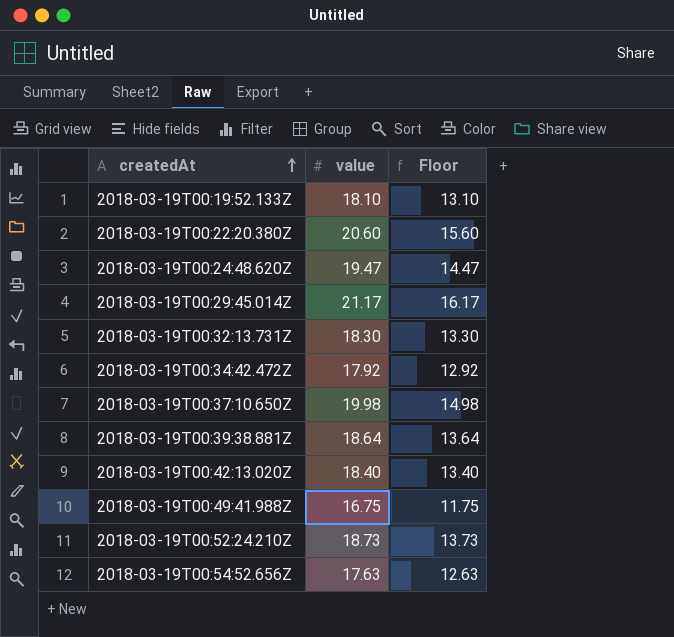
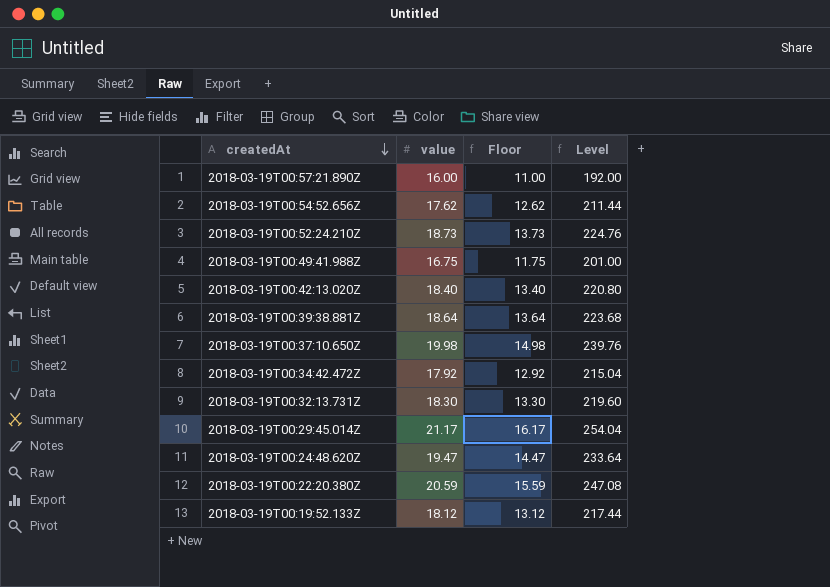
row order: createdAt ascending -> createdAt descending
column Level | formula: none -> [value] * 12
row 2018-03-19T00:57:21.890Z: none -> 16.00 | 11.00 | 192.00
2018-03-19T00:54:52.656Z | value: 17.63 -> 17.62
2018-03-19T00:54:52.656Z | Floor: 12.63 -> 12.62
2018-03-19T00:22:20.380Z | value: 20.60 -> 20.59
2018-03-19T00:22:20.380Z | Floor: 15.60 -> 15.59
2018-03-19T00:19:52.133Z | value: 18.10 -> 18.12
2018-03-19T00:19:52.133Z | Floor: 13.10 -> 13.12

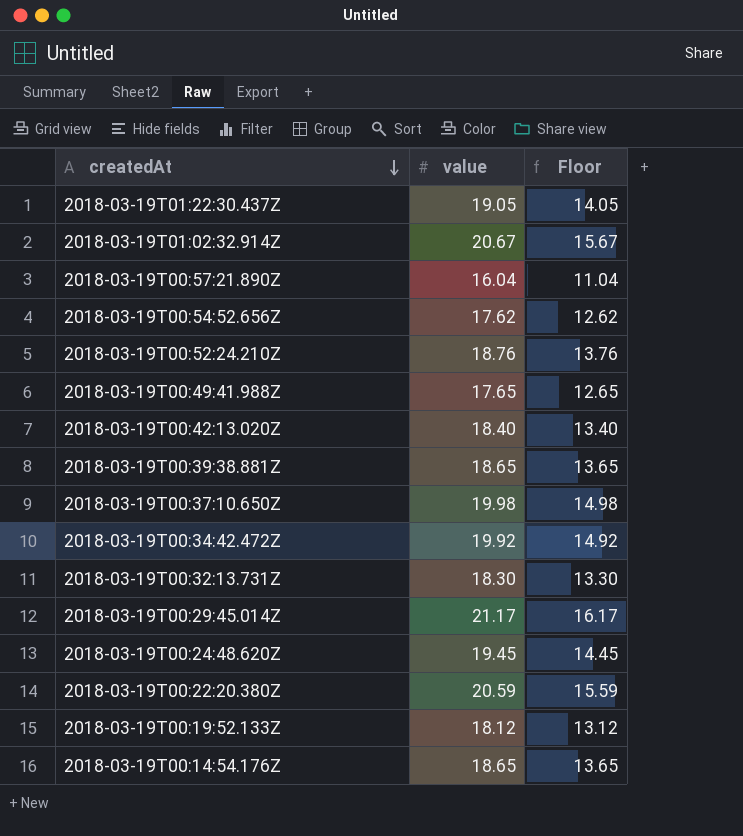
column Level | formula: [value] * 12 -> none
row 2018-03-19T01:22:30.437Z: none -> 19.05 | 14.05
row 2018-03-19T01:02:32.914Z: none -> 20.67 | 15.67
2018-03-19T00:57:21.890Z | value: 16.00 -> 16.04
2018-03-19T00:57:21.890Z | Floor: 11.00 -> 11.04
2018-03-19T00:52:24.210Z | value: 18.73 -> 18.76
2018-03-19T00:52:24.210Z | Floor: 13.73 -> 13.76
2018-03-19T00:49:41.988Z | value: 16.75 -> 17.65
2018-03-19T00:49:41.988Z | Floor: 11.75 -> 12.65
2018-03-19T00:39:38.881Z | value: 18.64 -> 18.65
2018-03-19T00:39:38.881Z | Floor: 13.64 -> 13.65
2018-03-19T00:34:42.472Z | value: 17.92 -> 19.92
2018-03-19T00:34:42.472Z | Floor: 12.92 -> 14.92
2018-03-19T00:24:48.620Z | value: 19.47 -> 19.45
2018-03-19T00:24:48.620Z | Floor: 14.47 -> 14.45
row 2018-03-19T00:14:54.176Z: none -> 18.65 | 13.65

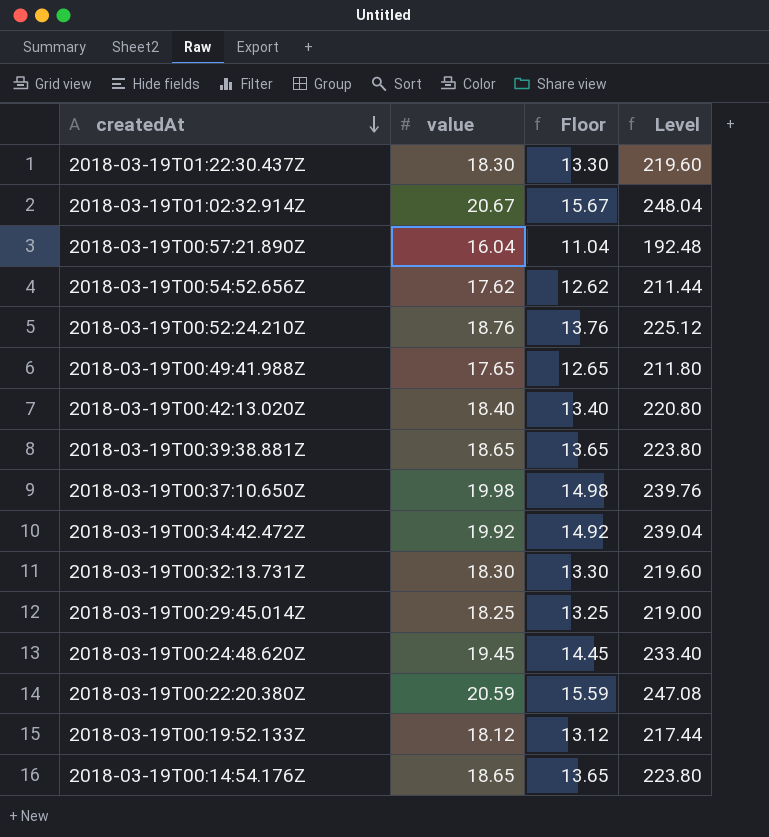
column Level | formula: none -> [value] * 12
2018-03-19T01:22:30.437Z | value: 19.05 -> 18.30
2018-03-19T01:22:30.437Z | Floor: 14.05 -> 13.30
2018-03-19T00:29:45.014Z | value: 21.17 -> 18.25
2018-03-19T00:29:45.014Z | Floor: 16.17 -> 13.25

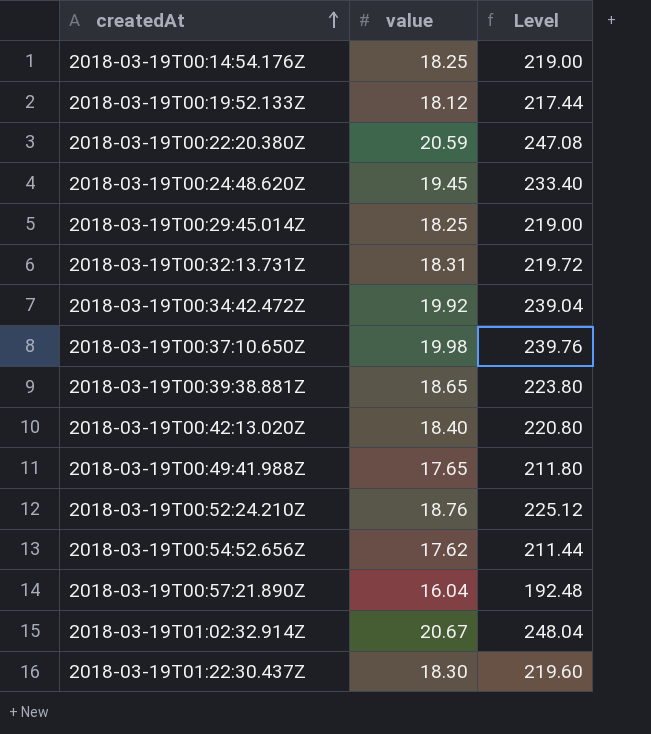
row order: createdAt descending -> createdAt ascending
column Floor | formula: [value] - 5 -> none
2018-03-19T00:14:54.176Z | value: 18.65 -> 18.25
2018-03-19T00:14:54.176Z | Level: 223.80 -> 219.00
2018-03-19T00:32:13.731Z | value: 18.30 -> 18.31
2018-03-19T00:32:13.731Z | Level: 219.60 -> 219.72

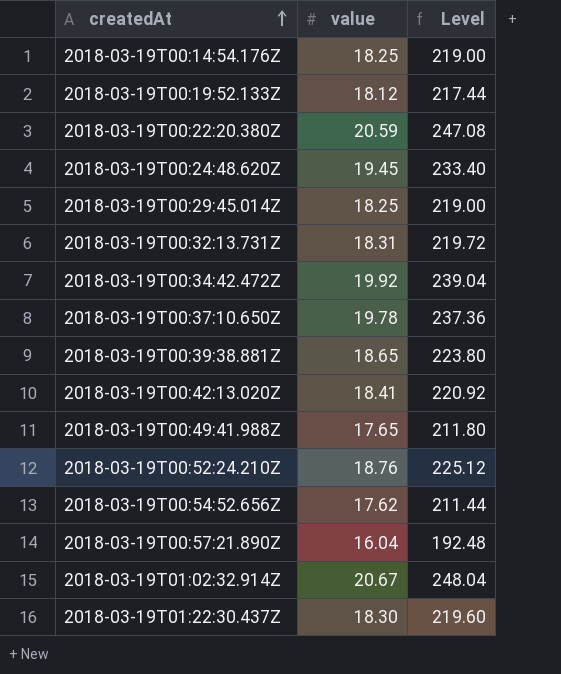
2018-03-19T00:37:10.650Z | value: 19.98 -> 19.78
2018-03-19T00:37:10.650Z | Level: 239.76 -> 237.36
2018-03-19T00:42:13.020Z | value: 18.40 -> 18.41
2018-03-19T00:42:13.020Z | Level: 220.80 -> 220.92

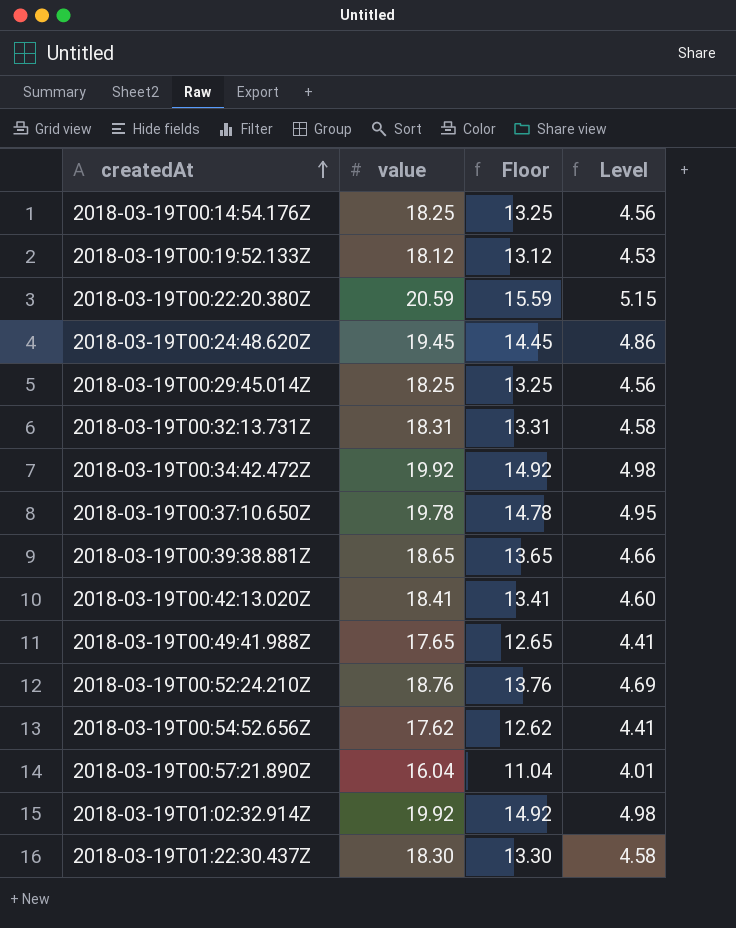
column Floor | formula: none -> [value] - 5
column Level | formula: [value] * 12 -> [value] * 0.25
2018-03-19T01:02:32.914Z | value: 20.67 -> 19.92

